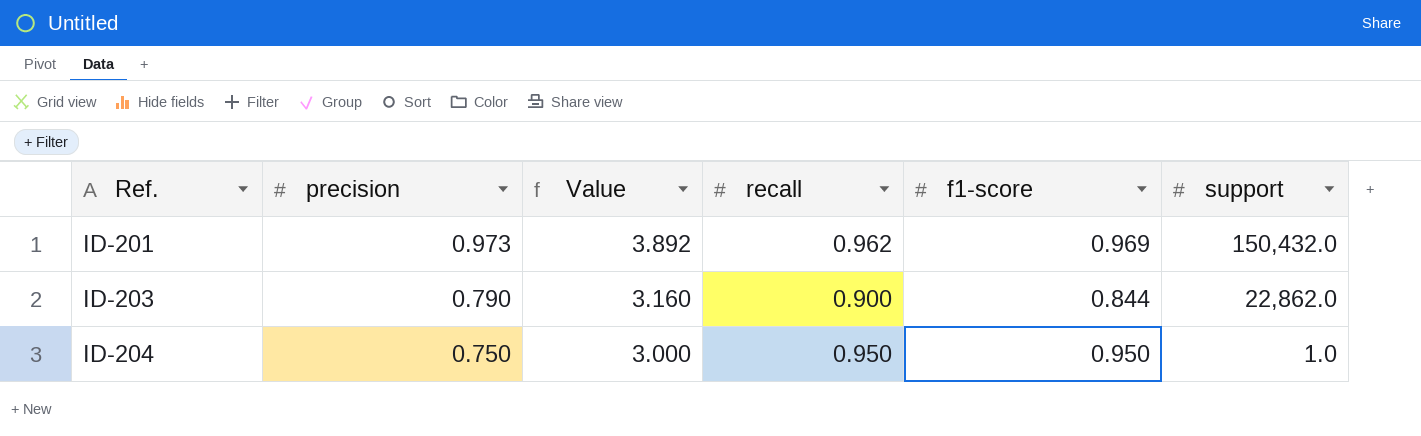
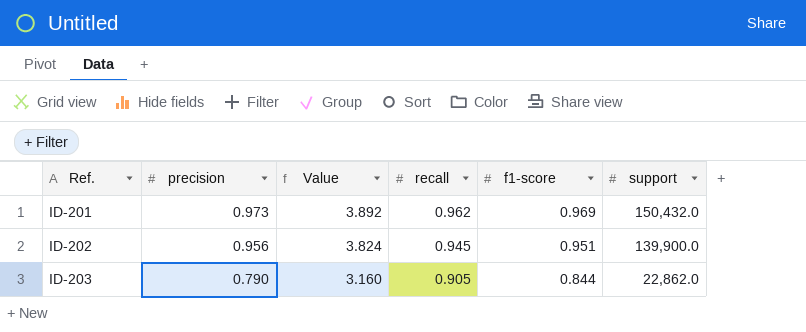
row ID-204: 0.750 | 3.000 | 0.950 | 0.950 | 1.0 -> none
row ID-202: none -> 0.956 | 3.824 | 0.945 | 0.951 | 139,900.0
ID-203 | recall: 0.900 -> 0.905

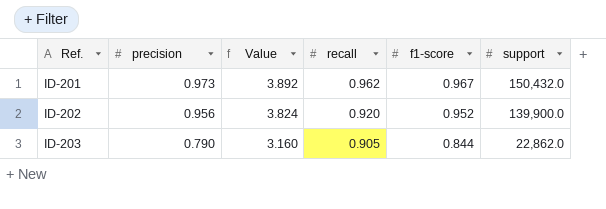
ID-201 | f1-score: 0.969 -> 0.967
ID-202 | recall: 0.945 -> 0.920
ID-202 | f1-score: 0.951 -> 0.952

